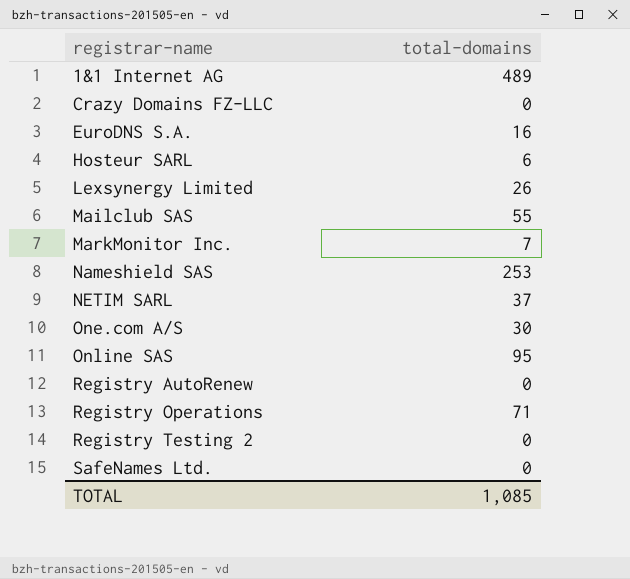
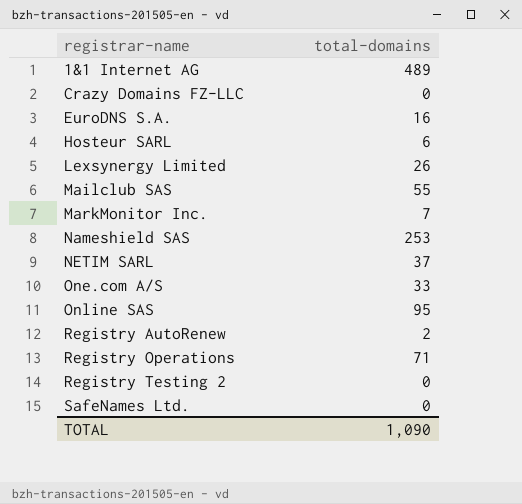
One.com A/S | total-domains: 30 -> 33
Registry AutoRenew | total-domains: 0 -> 2
TOTAL | total-domains: 1,085 -> 1,090

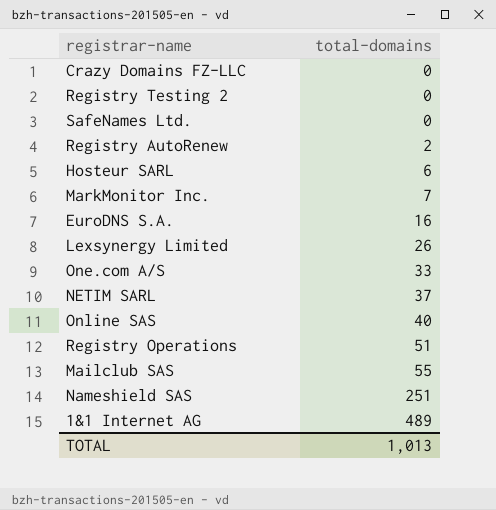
row order: registrar-name ascending -> total-domains ascending
Online SAS | total-domains: 95 -> 40
Registry Operations | total-domains: 71 -> 51
Nameshield SAS | total-domains: 253 -> 251
TOTAL | total-domains: 1,090 -> 1,013

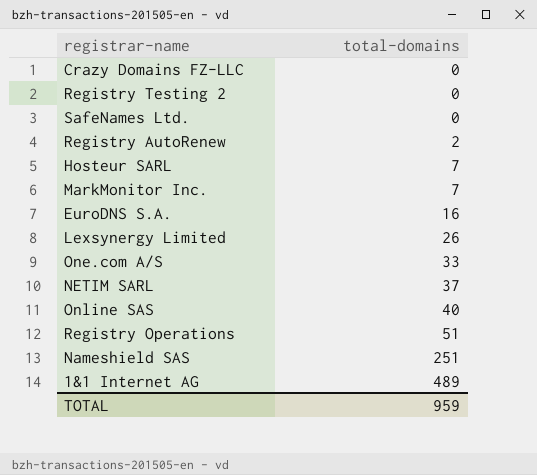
row Mailclub SAS: 55 -> none
Hosteur SARL | total-domains: 6 -> 7
TOTAL | total-domains: 1,013 -> 959

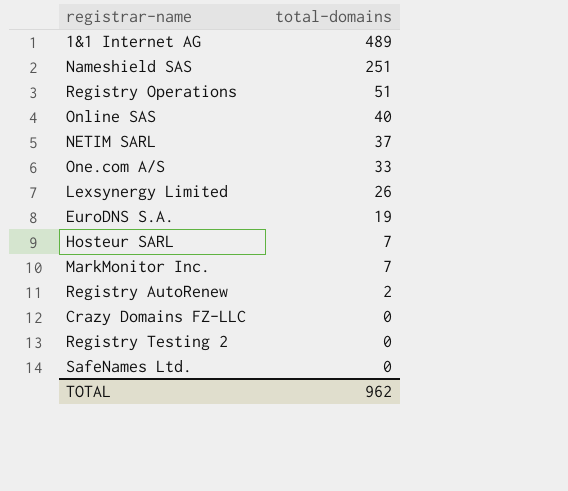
row order: total-domains ascending -> total-domains descending
EuroDNS S.A. | total-domains: 16 -> 19
TOTAL | total-domains: 959 -> 962

